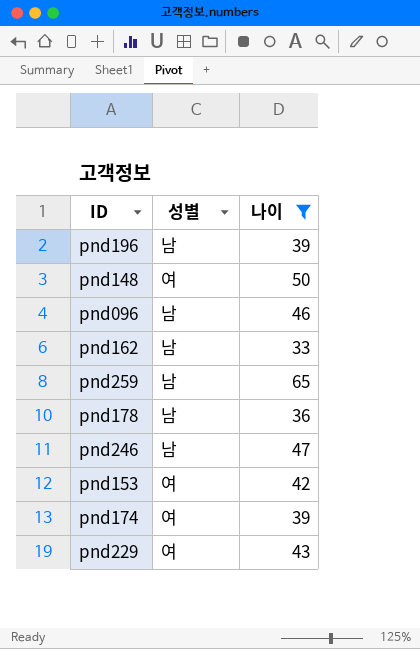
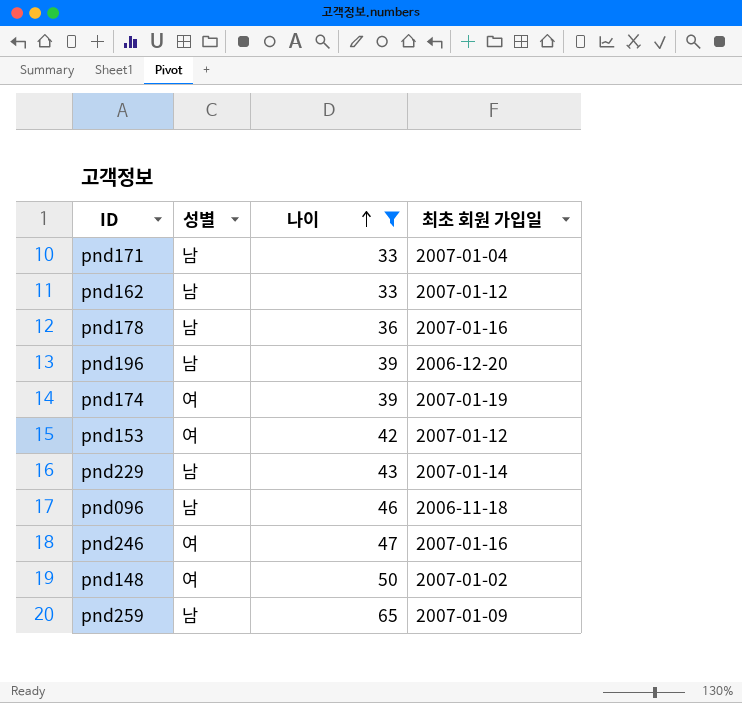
row order: none -> 나이 ascending
column 최초 회원 가입일 | position: none -> 4
row pnd171: none -> 남 | 33 | 2007-01-04
pnd229 | 성별: 여 -> 남
pnd246 | 성별: 남 -> 여

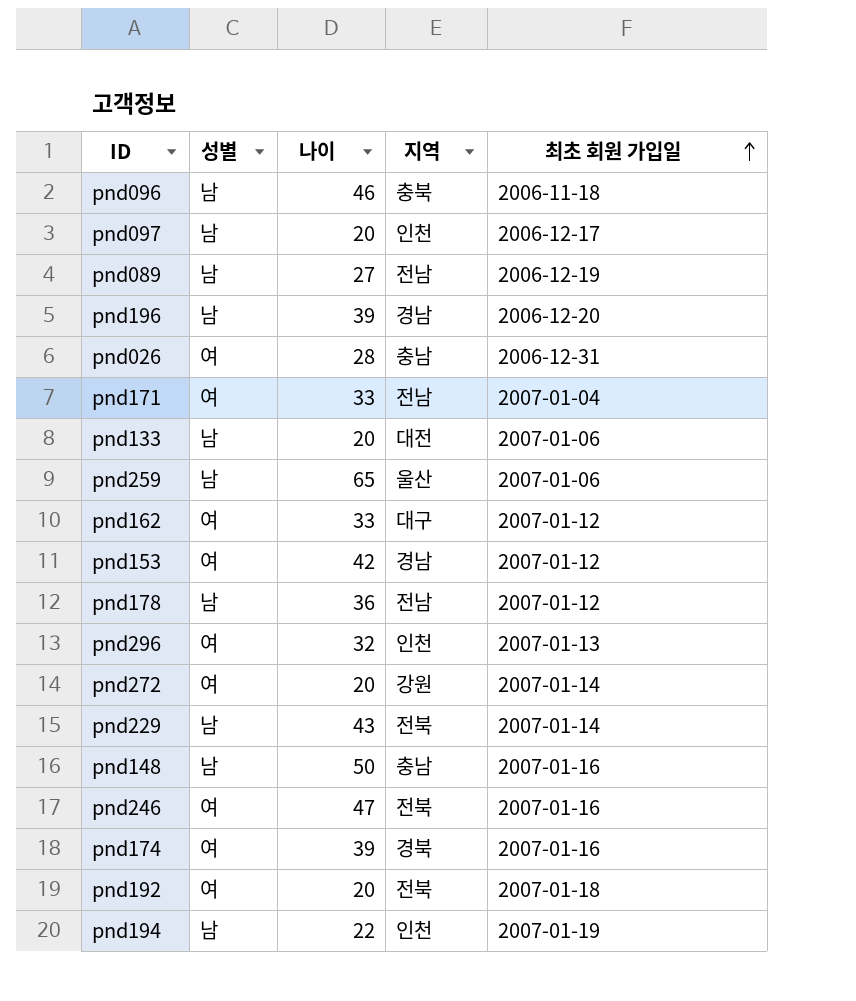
filter: 나이 >= 33 -> none
row order: 나이 ascending -> 최초 회원 가입일 ascending
column 지역 | position: none -> 4
pnd171 | 성별: 남 -> 여
pnd259 | 최초 회원 가입일: 2007-01-09 -> 2007-01-06
pnd162 | 성별: 남 -> 여
pnd178 | 최초 회원 가입일: 2007-01-16 -> 2007-01-12
pnd148 | 성별: 여 -> 남
pnd148 | 최초 회원 가입일: 2007-01-02 -> 2007-01-16
pnd174 | 최초 회원 가입일: 2007-01-19 -> 2007-01-16

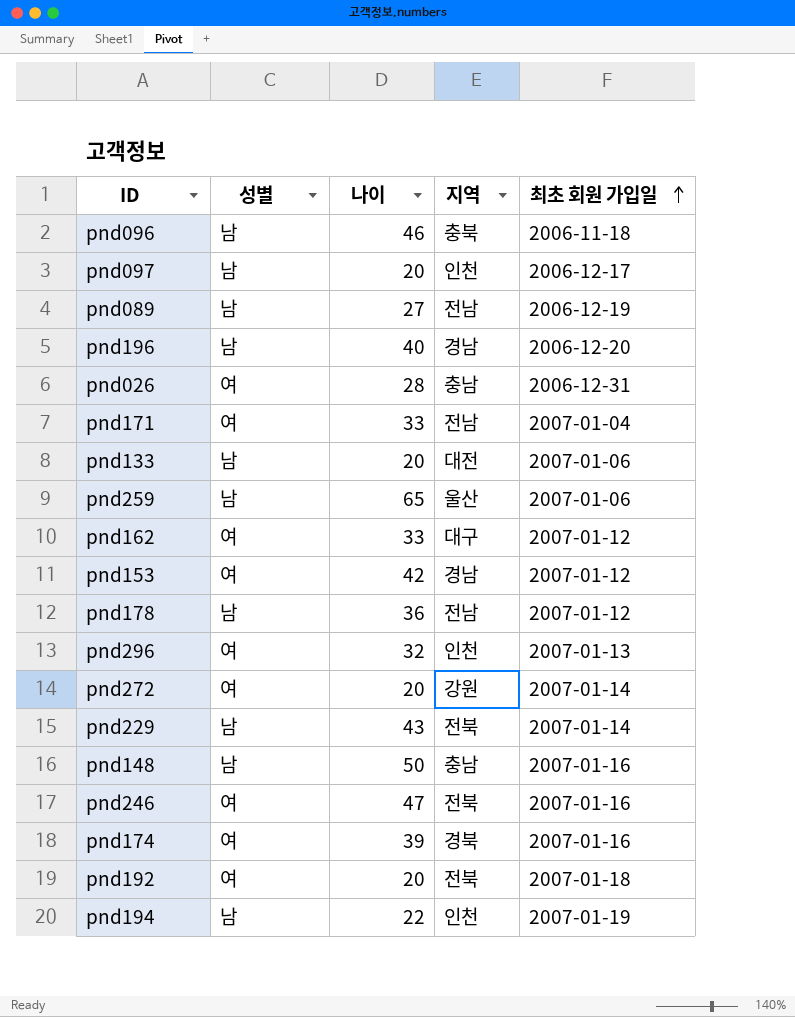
pnd196 | 나이: 39 -> 40

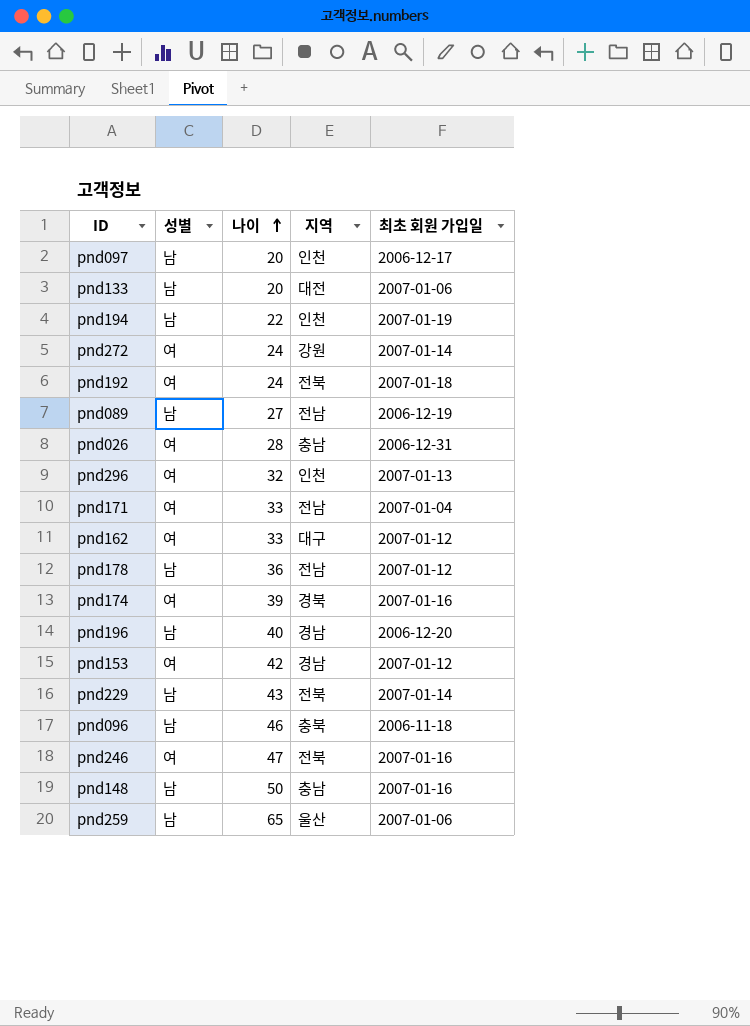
row order: 최초 회원 가입일 ascending -> 나이 ascending
pnd272 | 나이: 20 -> 24
pnd192 | 나이: 20 -> 24

